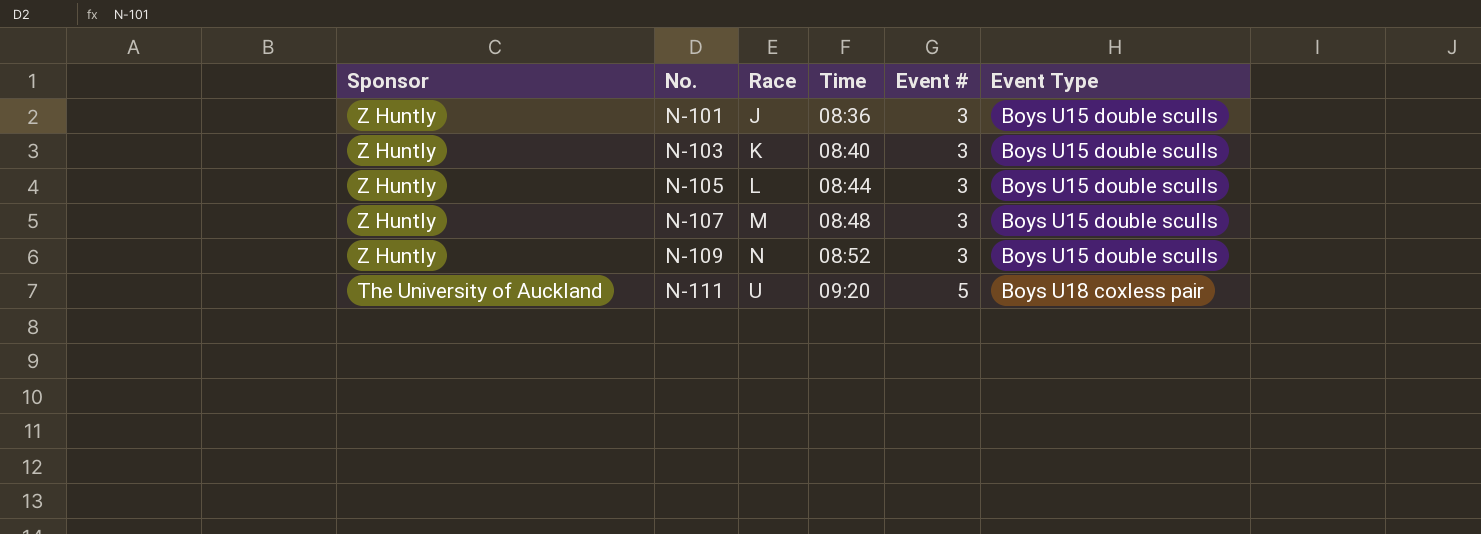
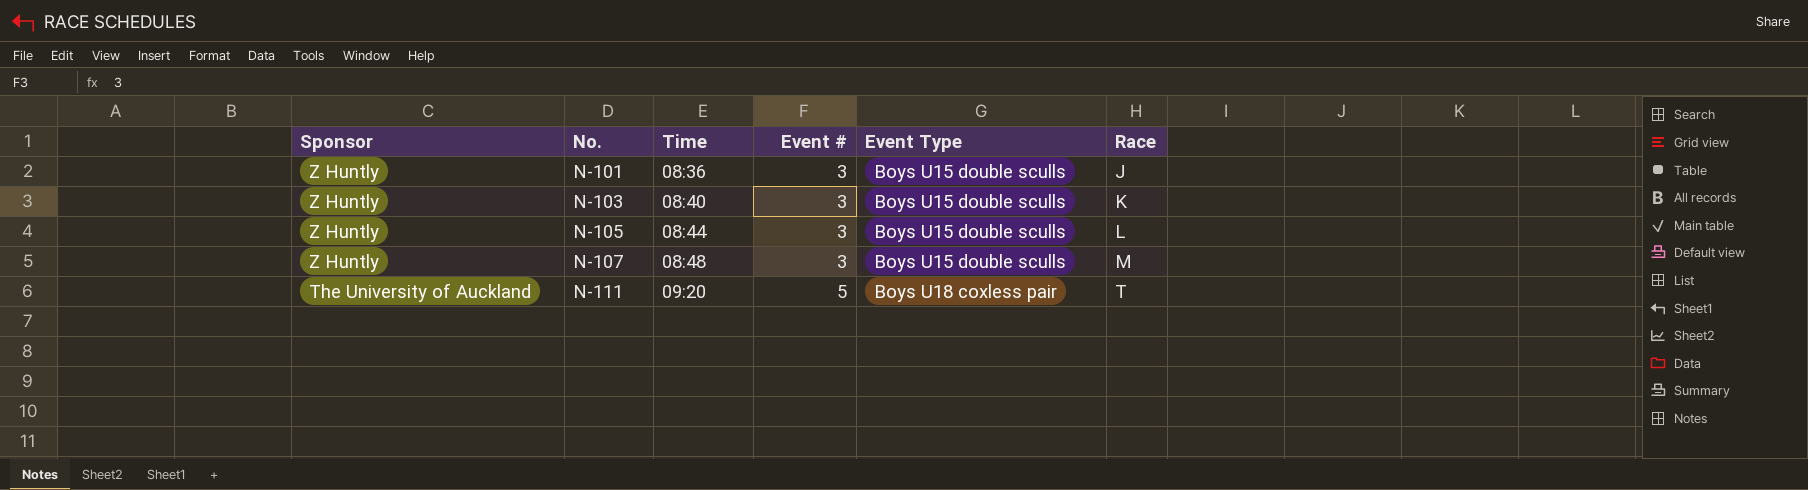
column Race | position: 3 -> 6
row N-109: Z Huntly | N | 08:52 | 3 | Boys U15 double sculls -> none
N-111 | Race: U -> T

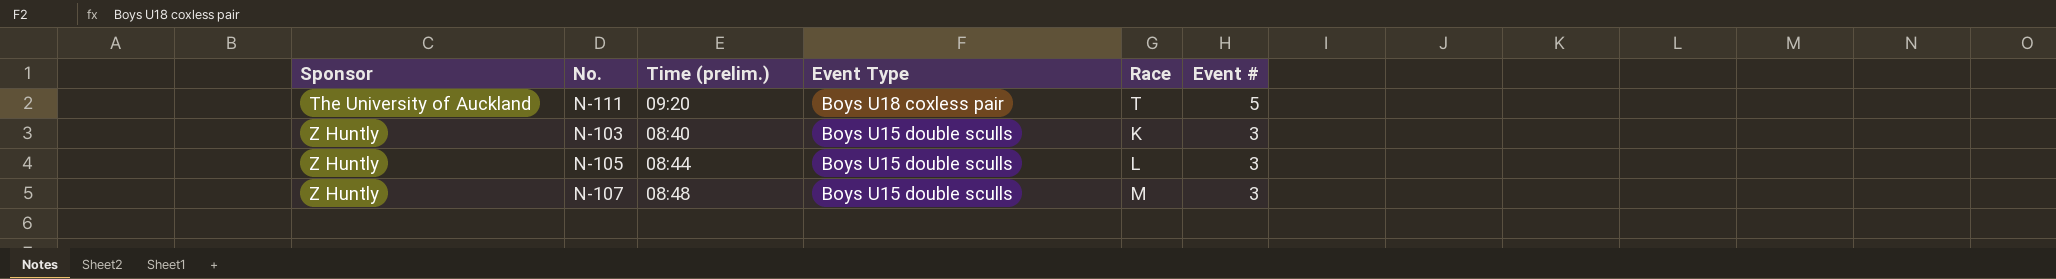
row order: Sponsor descending -> Sponsor ascending
column name: Time -> Time (prelim.)
column Event # | position: 4 -> 6
row N-101: Z Huntly | 08:36 | 3 | Boys U15 double sculls | J -> none

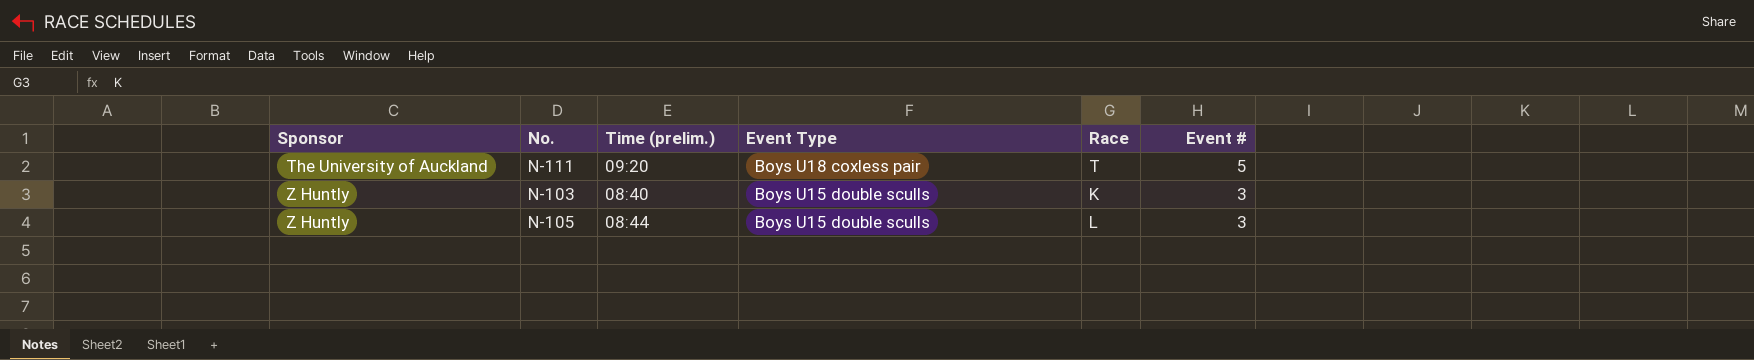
row N-107: Z Huntly | 08:48 | Boys U15 double sculls | M | 3 -> none

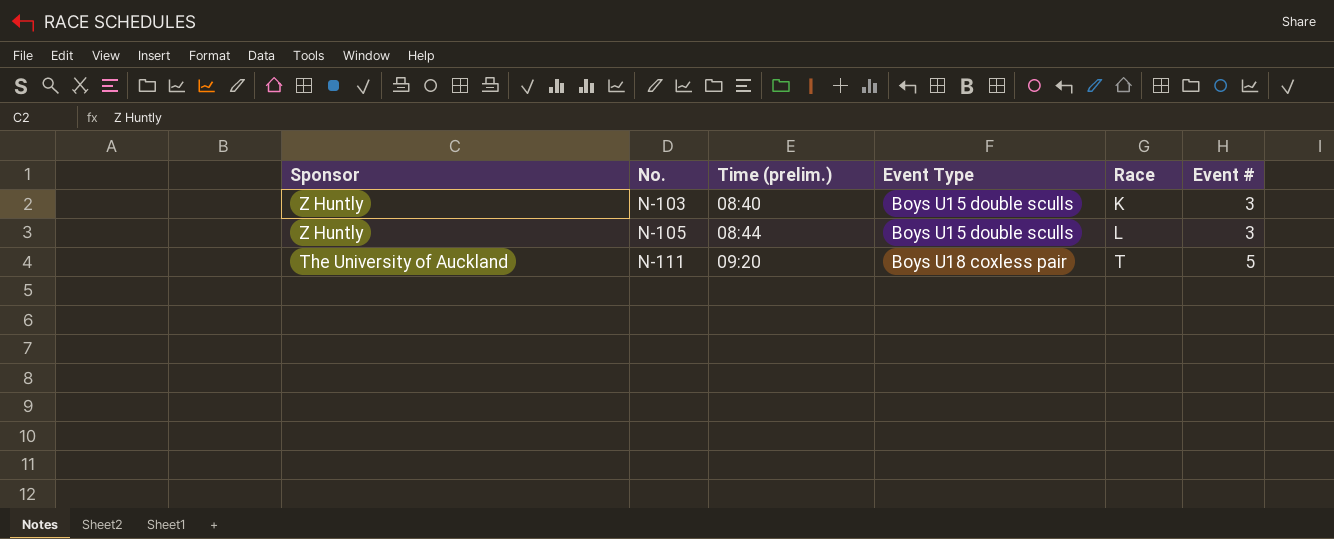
row order: Sponsor ascending -> Sponsor descending

